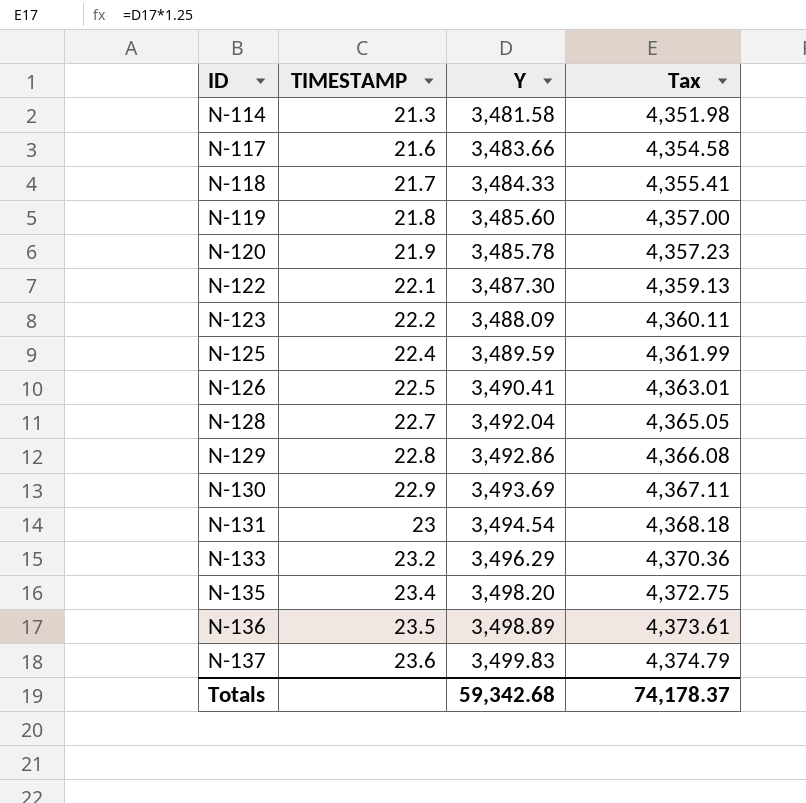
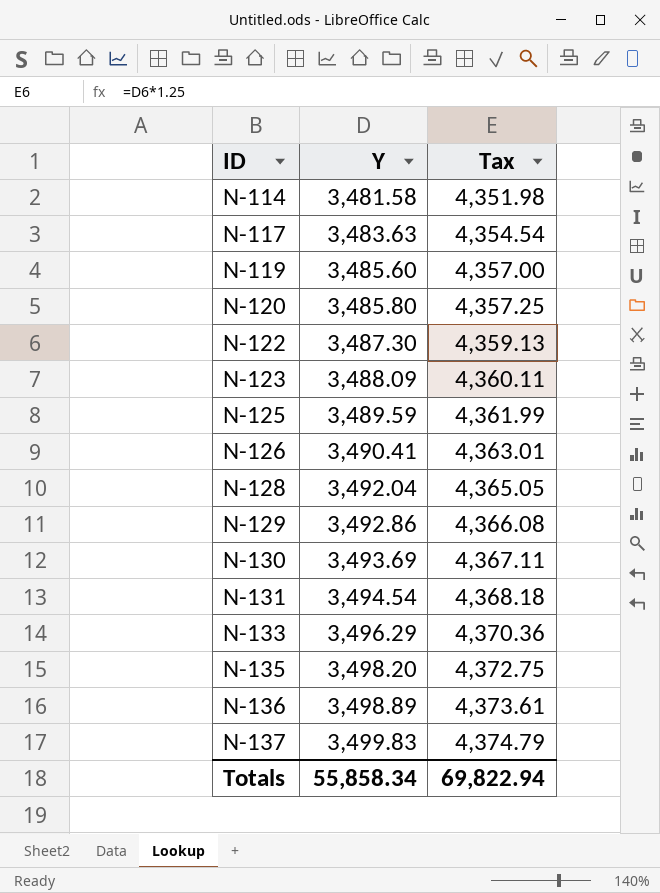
column TIMESTAMP | position: 2 -> none
row N-118: 21.7 | 3,484.33 | 4,355.41 -> none
N-117 | Y: 3,483.66 -> 3,483.63
N-117 | Tax: 4,354.58 -> 4,354.54
N-120 | Y: 3,485.78 -> 3,485.80
N-120 | Tax: 4,357.23 -> 4,357.25
Totals | Y: 59,342.68 -> 55,858.34
Totals | Tax: 74,178.37 -> 69,822.94

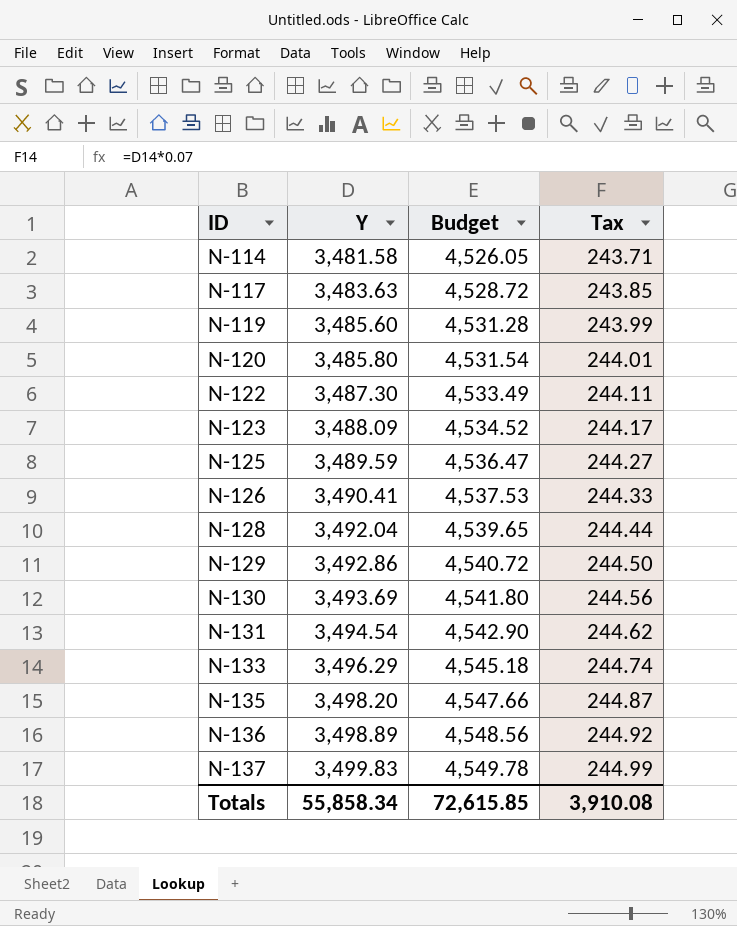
column Budget | formula: none -> [Y] * 1.3
column Tax | formula: [Y] * 1.25 -> [Y] * 0.07
Totals | Tax: 69,822.94 -> 3,910.08

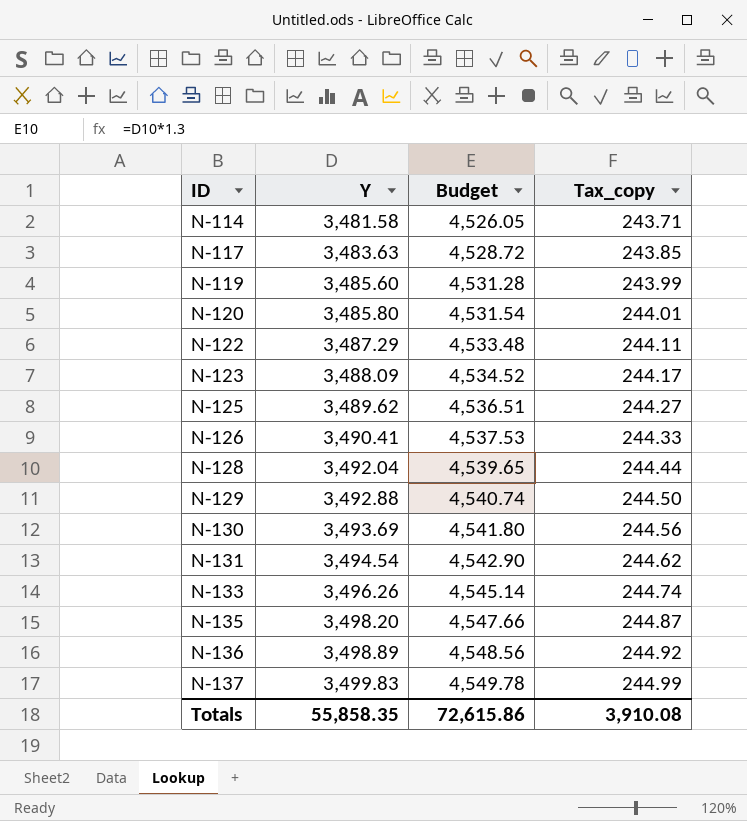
column name: Tax -> Tax_copy
N-122 | Y: 3,487.30 -> 3,487.29
N-122 | Budget: 4,533.49 -> 4,533.48
N-125 | Y: 3,489.59 -> 3,489.62
N-125 | Budget: 4,536.47 -> 4,536.51
N-129 | Y: 3,492.86 -> 3,492.88
N-129 | Budget: 4,540.72 -> 4,540.74
N-133 | Y: 3,496.29 -> 3,496.26
N-133 | Budget: 4,545.18 -> 4,545.14
Totals | Y: 55,858.34 -> 55,858.35
Totals | Budget: 72,615.85 -> 72,615.86

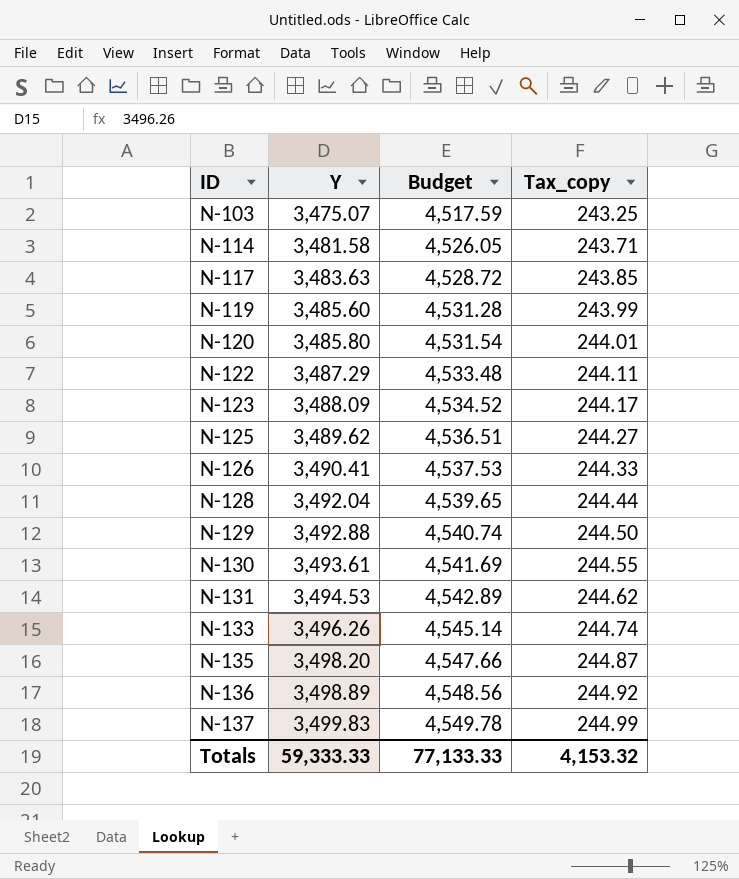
row N-103: none -> 3,475.07 | 4,517.59 | 243.25
N-130 | Y: 3,493.69 -> 3,493.61
N-130 | Budget: 4,541.80 -> 4,541.69
N-130 | Tax_copy: 244.56 -> 244.55
N-131 | Y: 3,494.54 -> 3,494.53
N-131 | Budget: 4,542.90 -> 4,542.89
Totals | Y: 55,858.35 -> 59,333.33
Totals | Budget: 72,615.86 -> 77,133.33
Totals | Tax_copy: 3,910.08 -> 4,153.32

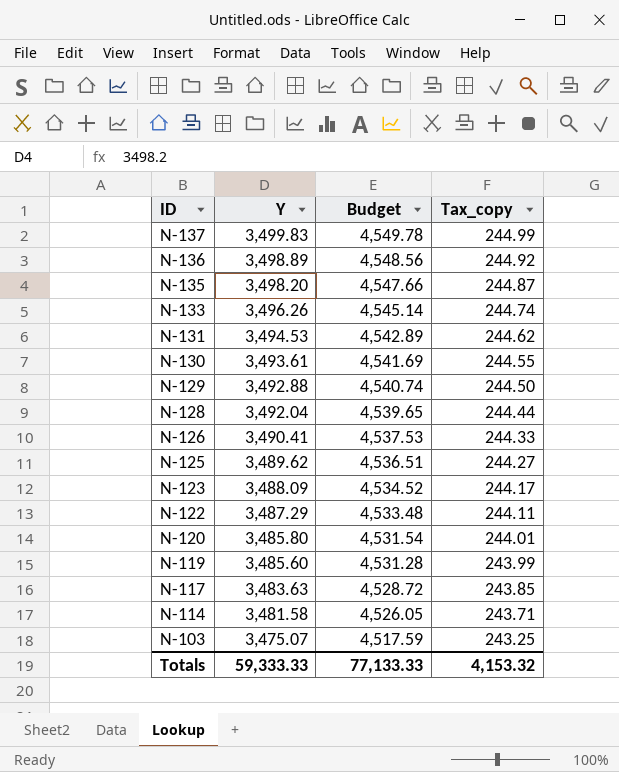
row order: ID ascending -> ID descending

